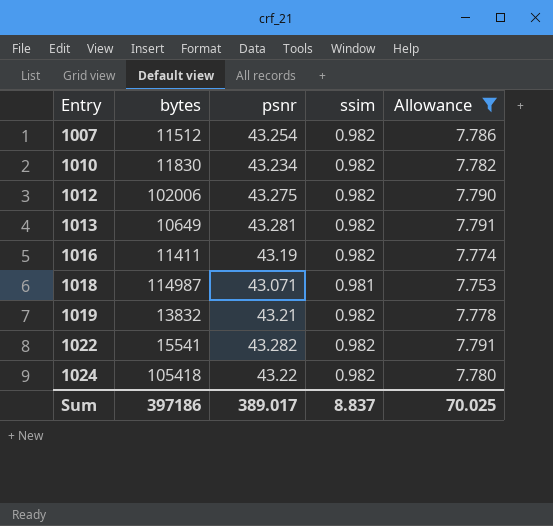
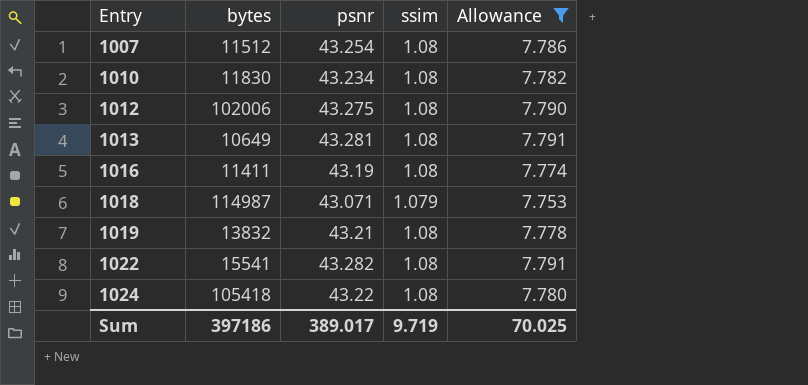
1007 | ssim: 0.982 -> 1.08
1010 | ssim: 0.982 -> 1.08
1012 | ssim: 0.982 -> 1.08
1013 | ssim: 0.982 -> 1.08
1016 | ssim: 0.982 -> 1.08
1018 | ssim: 0.981 -> 1.079
1019 | ssim: 0.982 -> 1.08
1022 | ssim: 0.982 -> 1.08
1024 | ssim: 0.982 -> 1.08
Sum | ssim: 8.837 -> 9.719

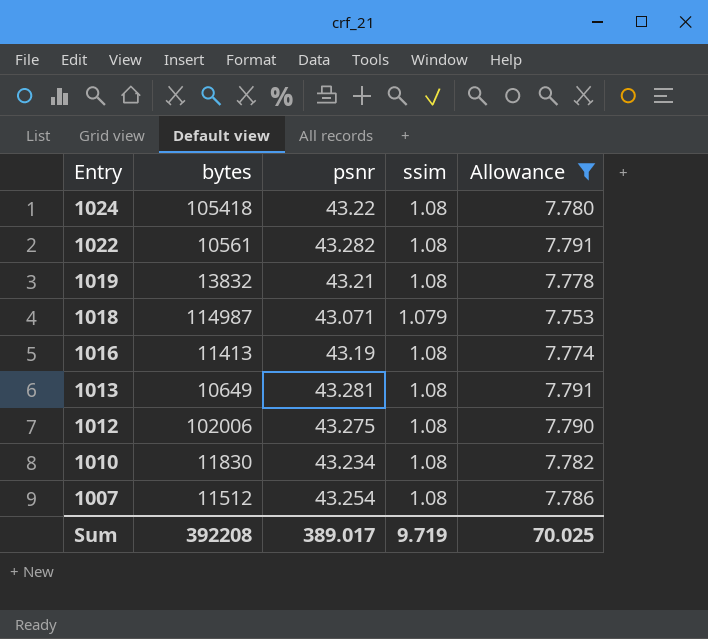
row order: Entry ascending -> Entry descending
1022 | bytes: 15541 -> 10561
1016 | bytes: 11411 -> 11413
Sum | bytes: 397186 -> 392208

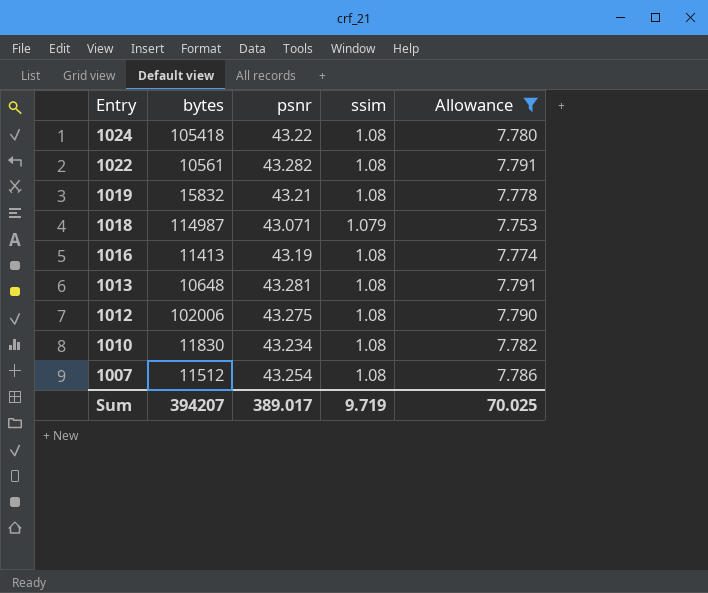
1019 | bytes: 13832 -> 15832
1013 | bytes: 10649 -> 10648
Sum | bytes: 392208 -> 394207

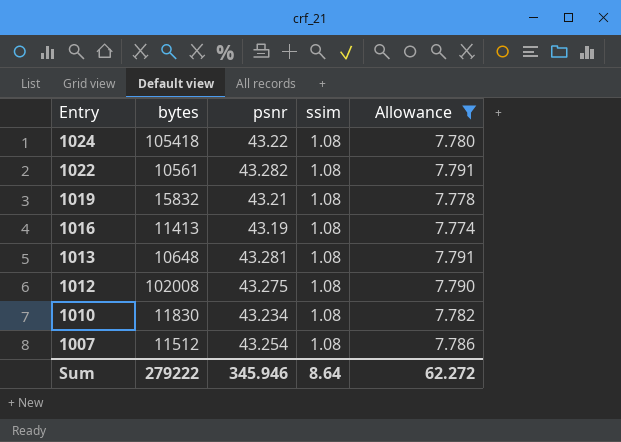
row 1018: 114987 | 43.071 | 1.079 | 7.753 -> none
1012 | bytes: 102006 -> 102008
Sum | bytes: 394207 -> 279222
Sum | psnr: 389.017 -> 345.946
Sum | ssim: 9.719 -> 8.64
Sum | Allowance: 70.025 -> 62.272

